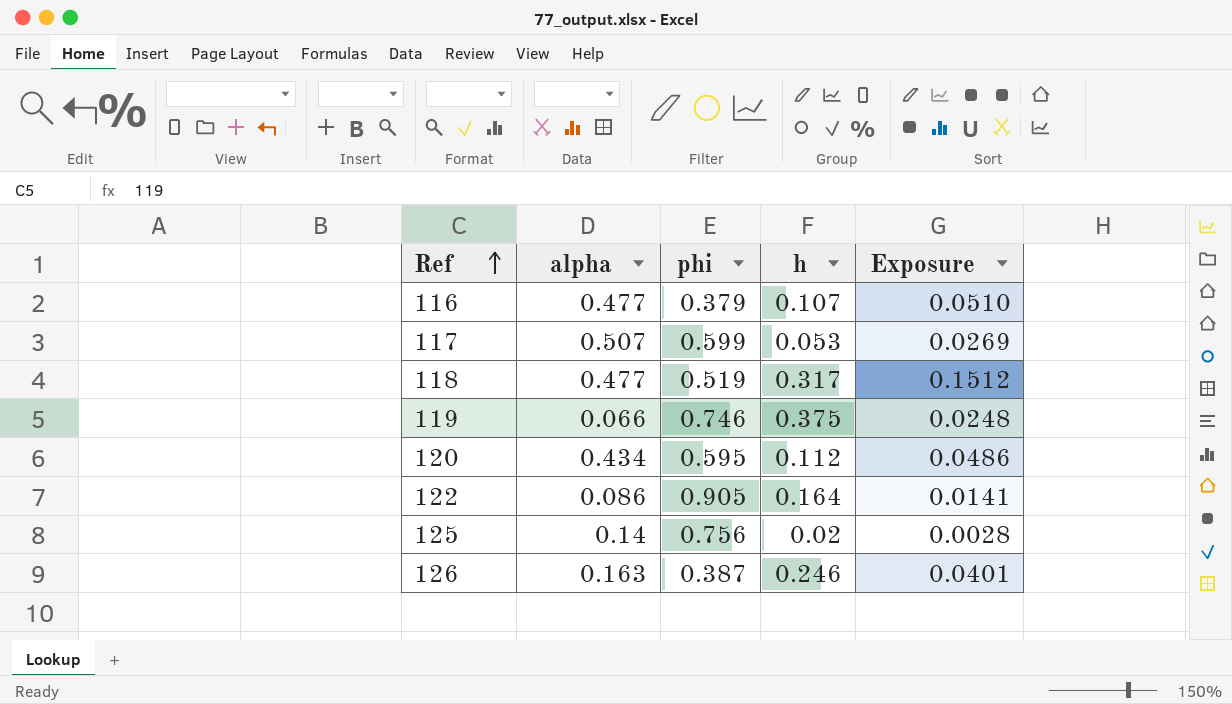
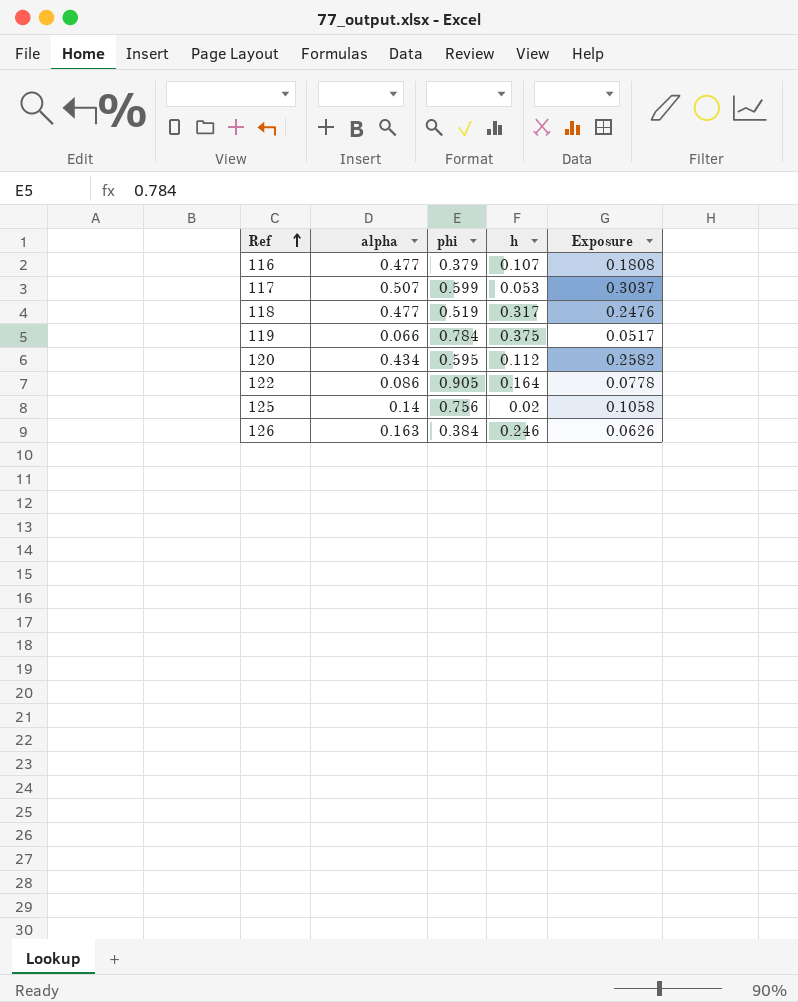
column Exposure | formula: [alpha] * [h] -> [alpha] * [phi]
119 | phi: 0.746 -> 0.784
126 | phi: 0.387 -> 0.384

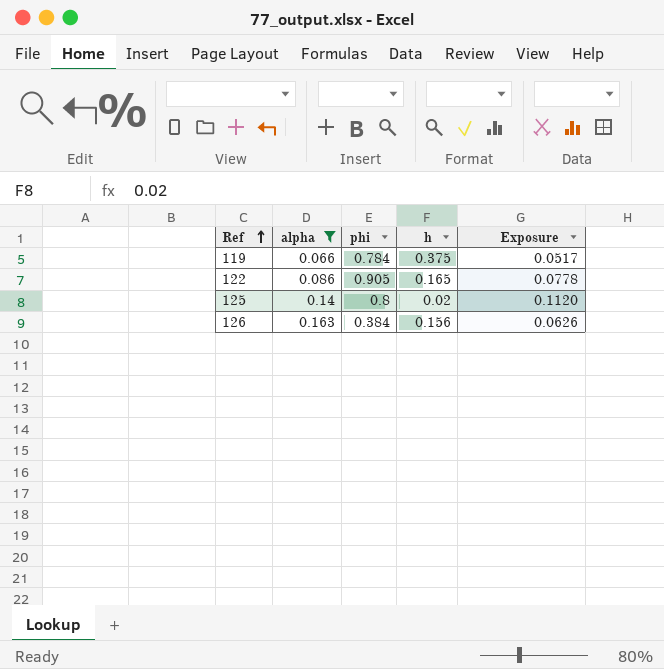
filter: none -> alpha <= 0.163
122 | h: 0.164 -> 0.165
125 | phi: 0.756 -> 0.8
125 | Exposure: 0.1058 -> 0.1120
126 | h: 0.246 -> 0.156

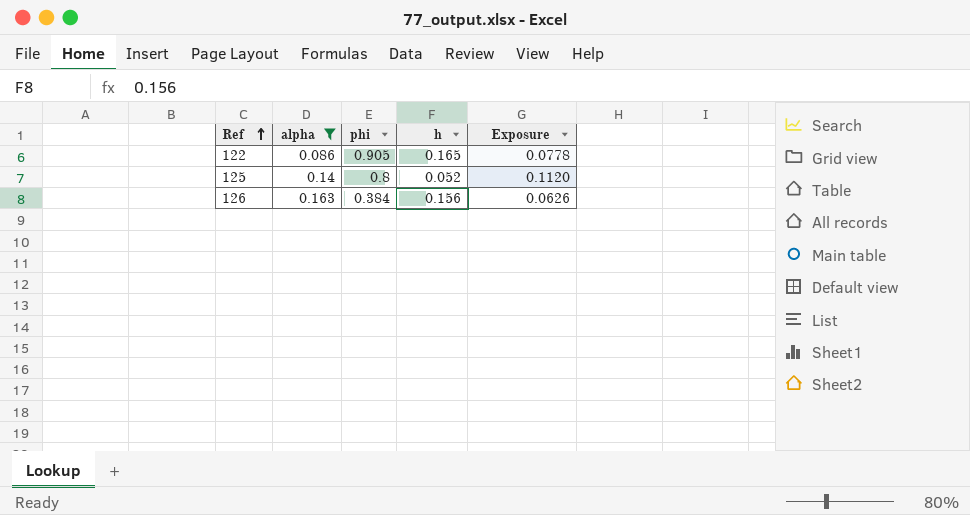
row 119: 0.066 | 0.784 | 0.375 | 0.0517 -> none
125 | h: 0.02 -> 0.052

